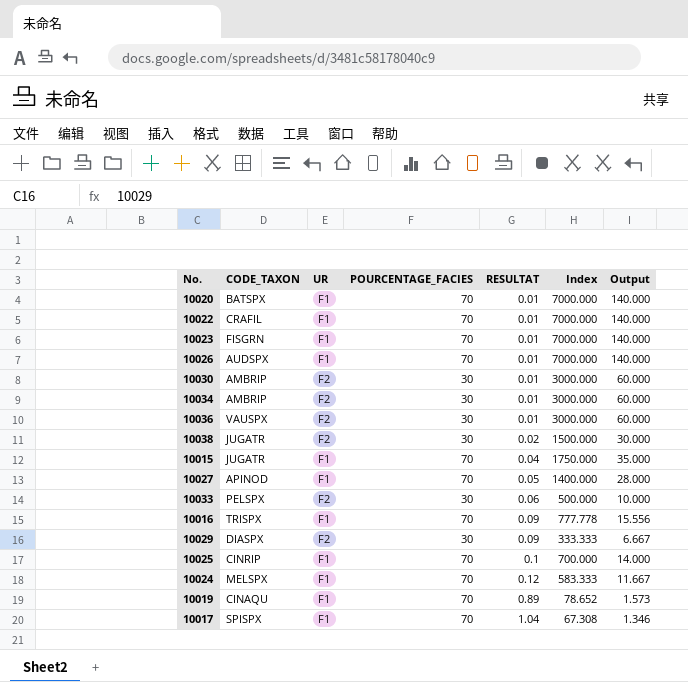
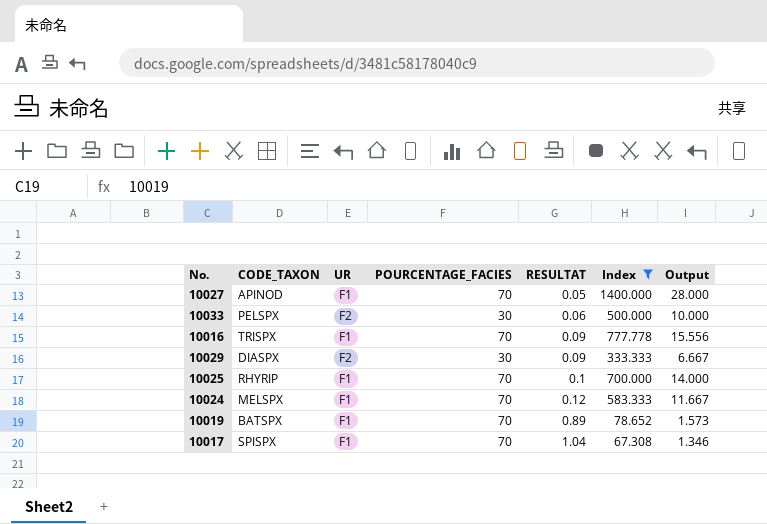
filter: none -> Index <= 1400.000
10025 | CODE_TAXON: CINRIP -> RHYRIP
10019 | CODE_TAXON: CINAQU -> BATSPX

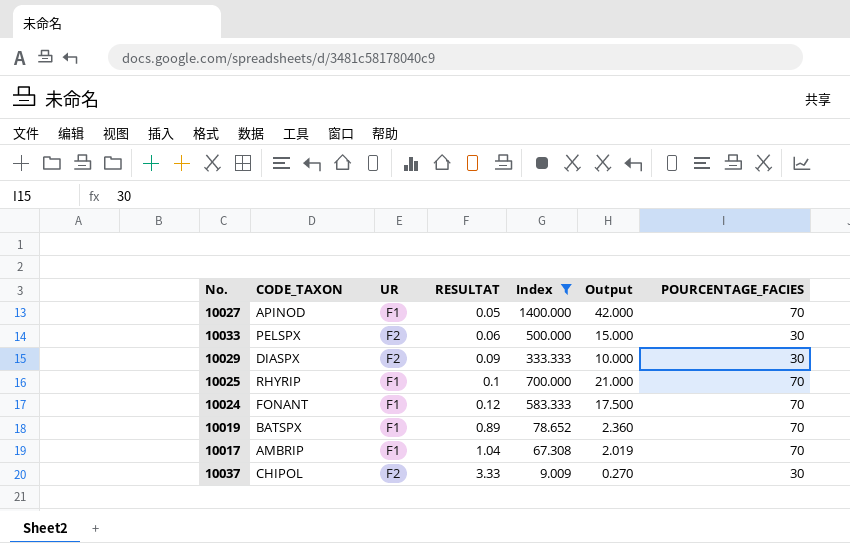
column Output | formula: [Index] * 0.02 -> [Index] * 0.03
column POURCENTAGE_FACIES | position: 4 -> 7
row 10016: TRISPX | F1 | 70 | 0.09 | 777.778 | 15.556 -> none
10024 | CODE_TAXON: MELSPX -> FONANT
10017 | CODE_TAXON: SPISPX -> AMBRIP
row 10037: none -> CHIPOL | F2 | 3.33 | 9.009 | 0.270 | 30

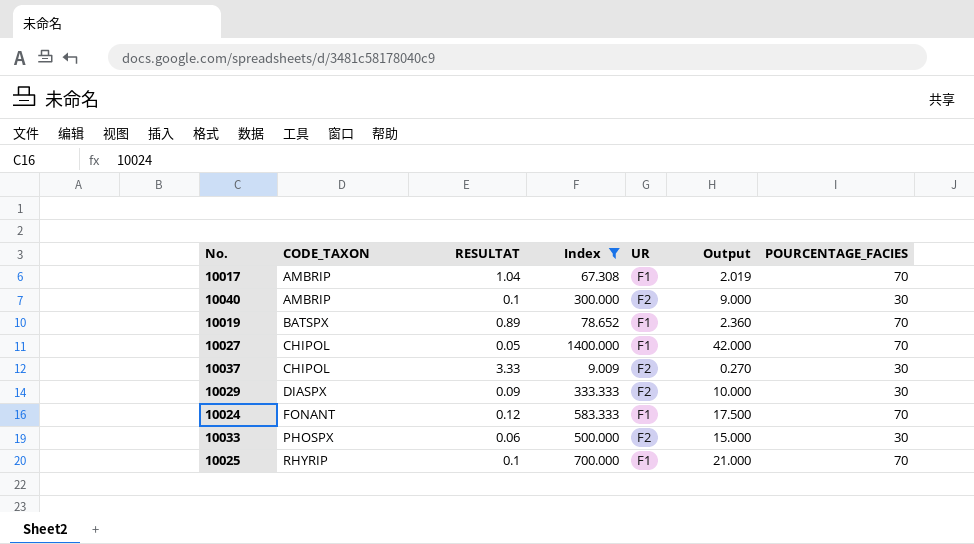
row order: RESULTAT ascending -> CODE_TAXON ascending
column UR | position: 3 -> 5
row 10040: none -> AMBRIP | 0.1 | 300.000 | F2 | 9.000 | 30
10027 | CODE_TAXON: APINOD -> CHIPOL
10033 | CODE_TAXON: PELSPX -> PHOSPX

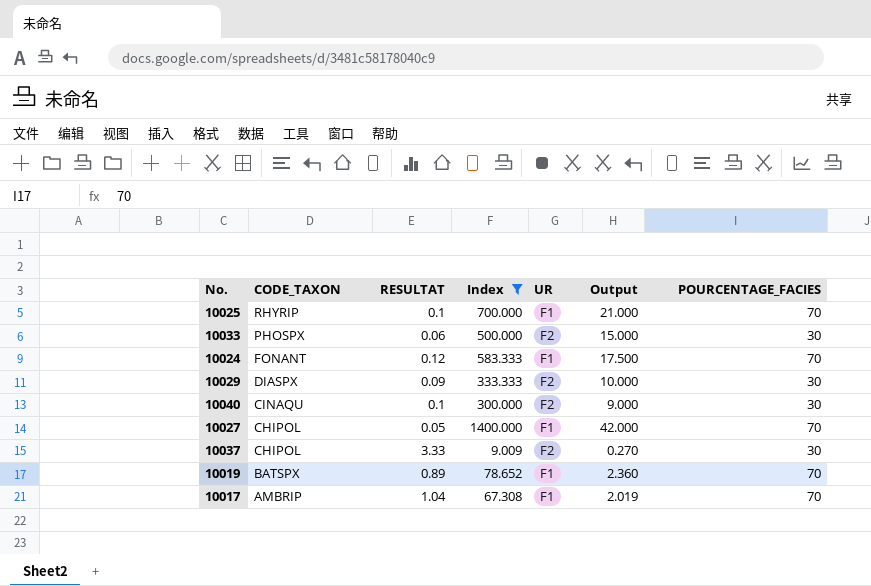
row order: CODE_TAXON ascending -> CODE_TAXON descending
10040 | CODE_TAXON: AMBRIP -> CINAQU

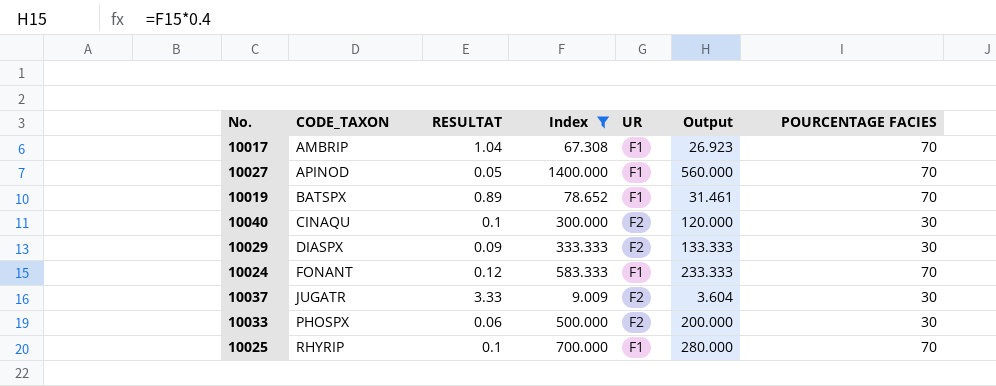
row order: CODE_TAXON descending -> CODE_TAXON ascending
column Output | formula: [Index] * 0.03 -> [Index] * 0.4
column name: POURCENTAGE_FACIES -> POURCENTAGE FACIES
10027 | CODE_TAXON: CHIPOL -> APINOD
10037 | CODE_TAXON: CHIPOL -> JUGATR

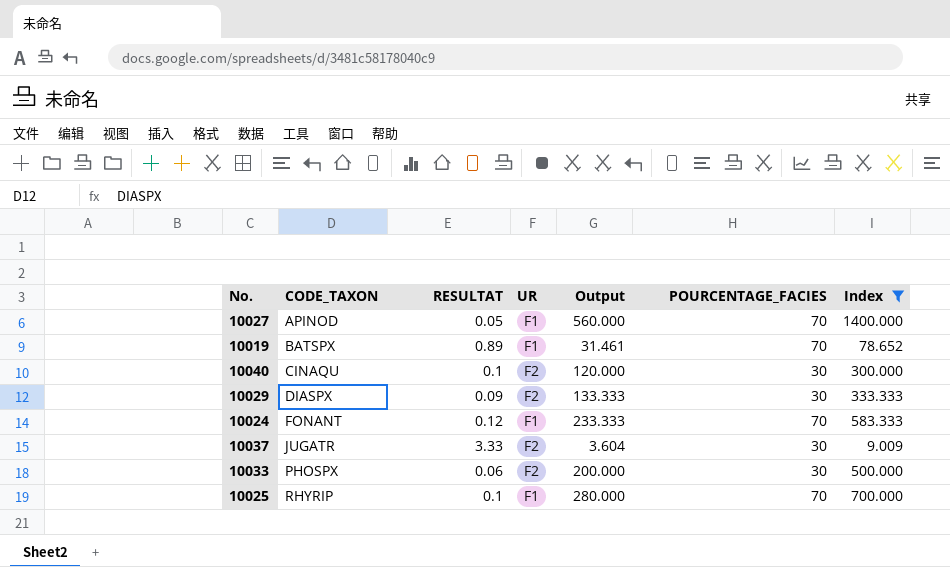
column name: POURCENTAGE FACIES -> POURCENTAGE_FACIES
column Index | position: 4 -> 7
row 10017: AMBRIP | 1.04 | 67.308 | F1 | 26.923 | 70 -> none

